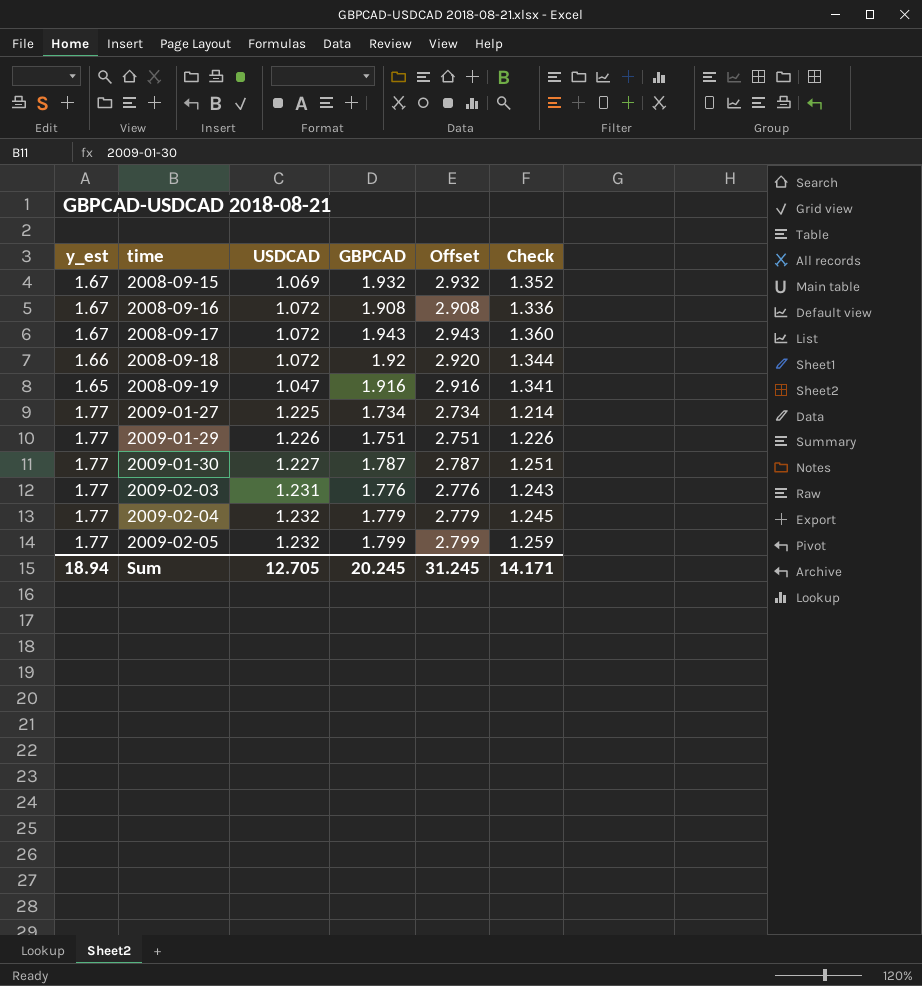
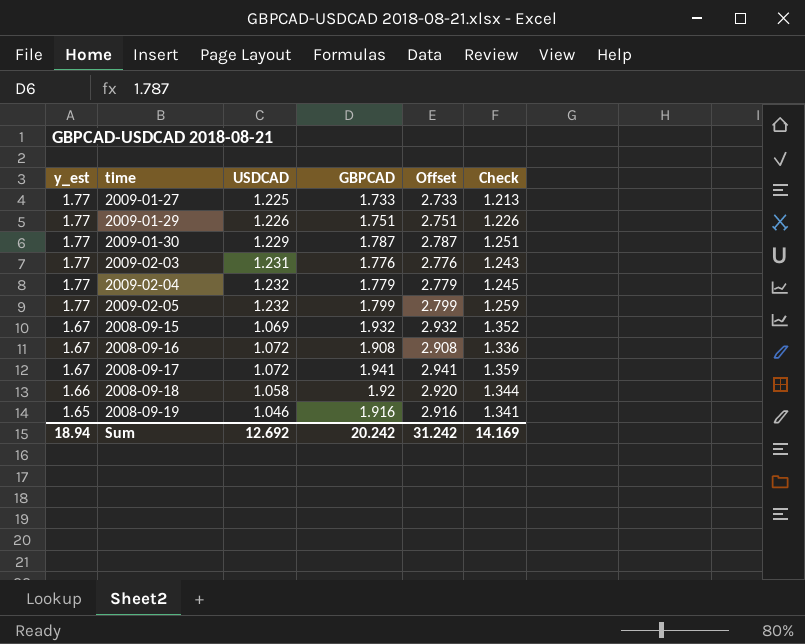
row order: time ascending -> y_est descending
2009-01-27 | GBPCAD: 1.734 -> 1.733
2009-01-27 | Offset: 2.734 -> 2.733
2009-01-27 | Check: 1.214 -> 1.213
2009-01-30 | USDCAD: 1.227 -> 1.229
2008-09-17 | GBPCAD: 1.943 -> 1.941
2008-09-17 | Offset: 2.943 -> 2.941
2008-09-17 | Check: 1.360 -> 1.359
2008-09-18 | USDCAD: 1.072 -> 1.058
2008-09-19 | USDCAD: 1.047 -> 1.046
Sum | USDCAD: 12.705 -> 12.692
Sum | GBPCAD: 20.245 -> 20.242
Sum | Offset: 31.245 -> 31.242
Sum | Check: 14.171 -> 14.169

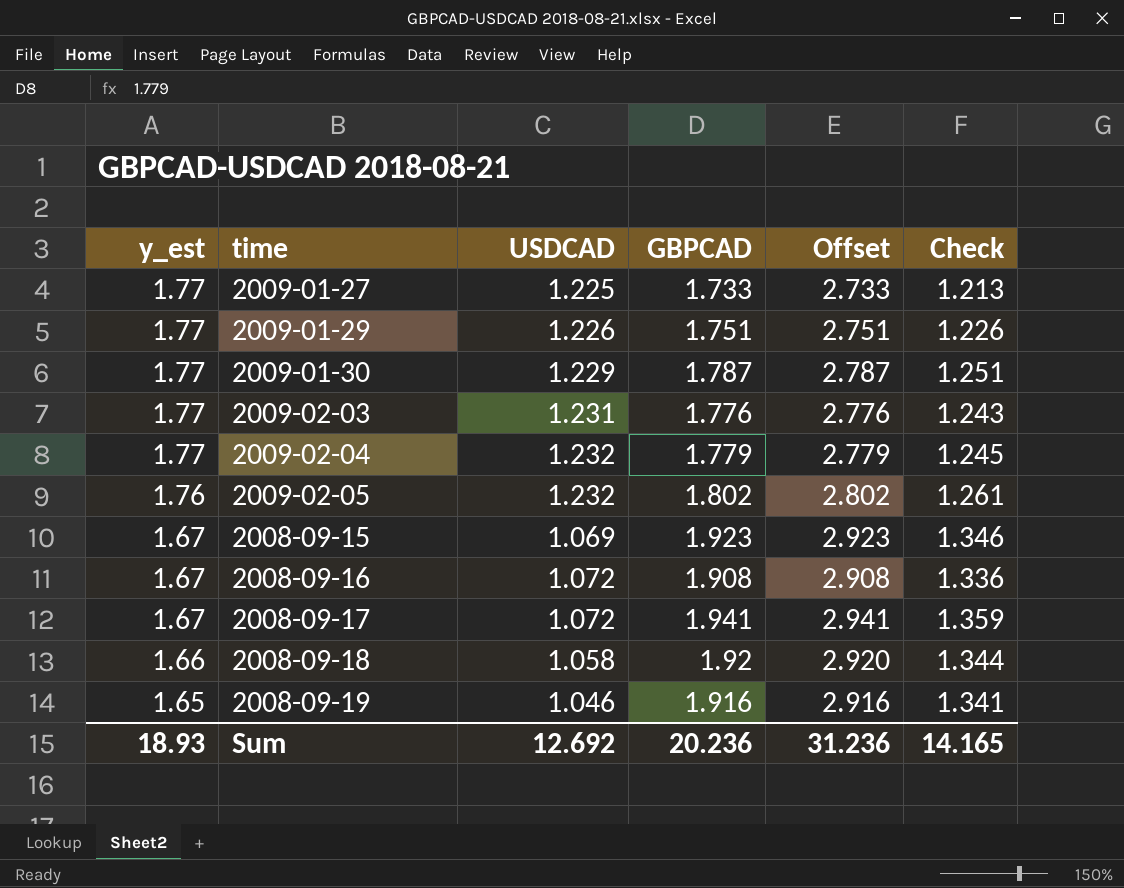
2009-02-05 | y_est: 1.77 -> 1.76
2009-02-05 | GBPCAD: 1.799 -> 1.802
2009-02-05 | Offset: 2.799 -> 2.802
2009-02-05 | Check: 1.259 -> 1.261
2008-09-15 | GBPCAD: 1.932 -> 1.923
2008-09-15 | Offset: 2.932 -> 2.923
2008-09-15 | Check: 1.352 -> 1.346
Sum | y_est: 18.94 -> 18.93
Sum | GBPCAD: 20.242 -> 20.236
Sum | Offset: 31.242 -> 31.236
Sum | Check: 14.169 -> 14.165

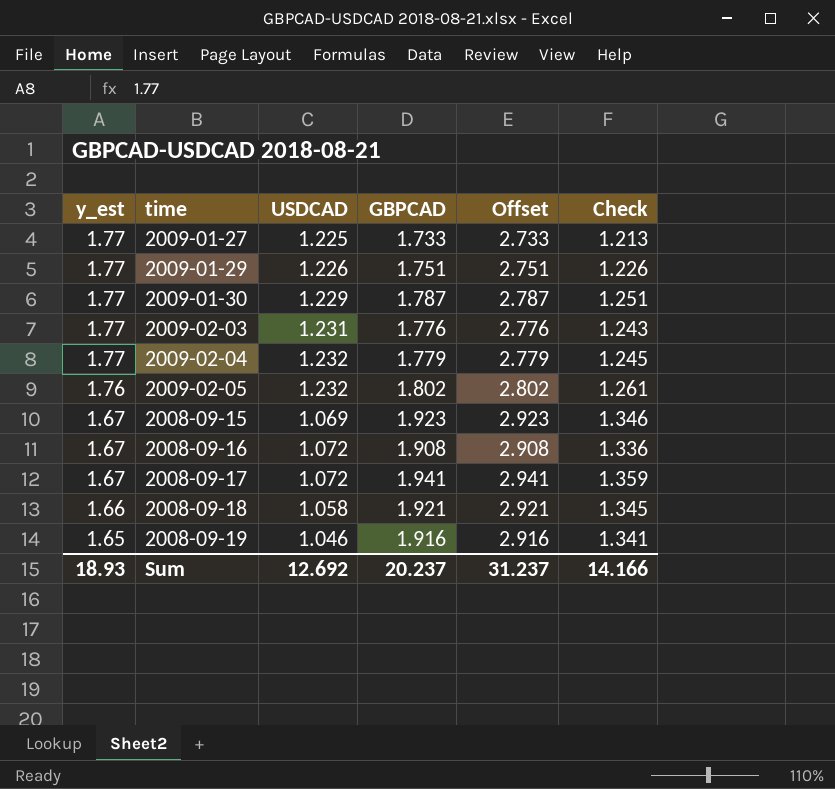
2008-09-18 | GBPCAD: 1.92 -> 1.921
2008-09-18 | Offset: 2.920 -> 2.921
2008-09-18 | Check: 1.344 -> 1.345
Sum | GBPCAD: 20.236 -> 20.237
Sum | Offset: 31.236 -> 31.237
Sum | Check: 14.165 -> 14.166

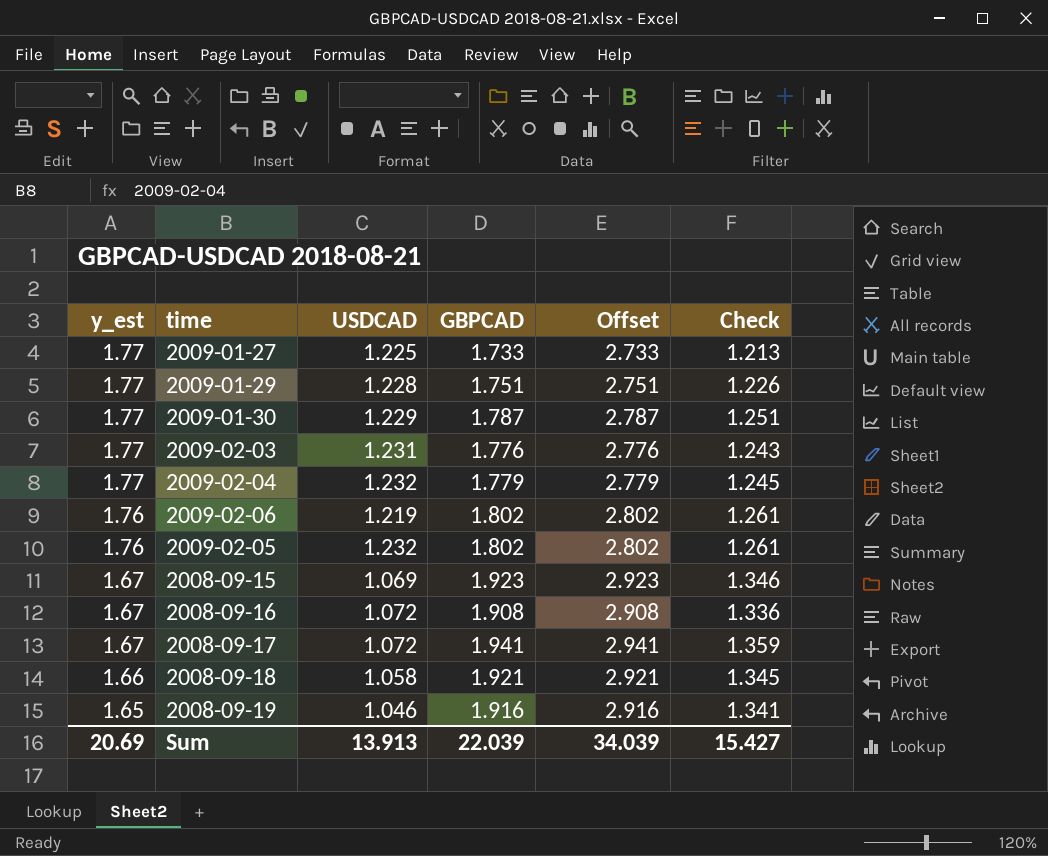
2009-01-29 | USDCAD: 1.226 -> 1.228
row 2009-02-06: none -> 1.76 | 1.219 | 1.802 | 2.802 | 1.261
Sum | y_est: 18.93 -> 20.69
Sum | USDCAD: 12.692 -> 13.913
Sum | GBPCAD: 20.237 -> 22.039
Sum | Offset: 31.237 -> 34.039
Sum | Check: 14.166 -> 15.427

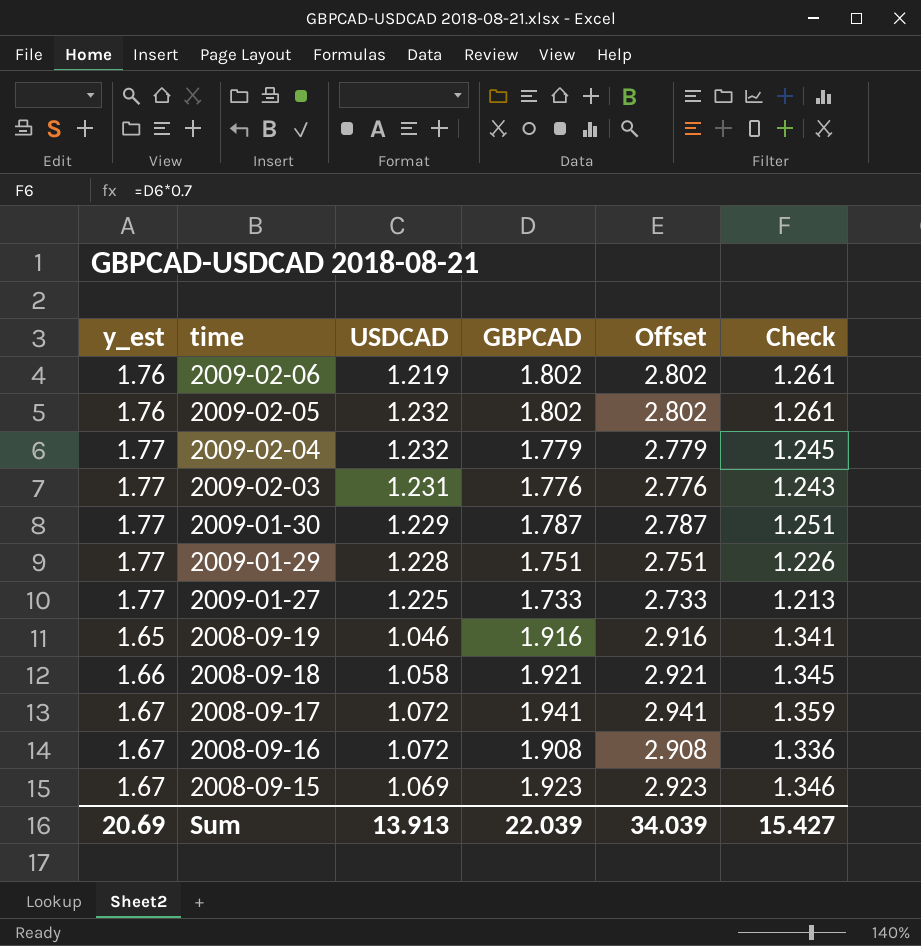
row order: y_est descending -> time descending

